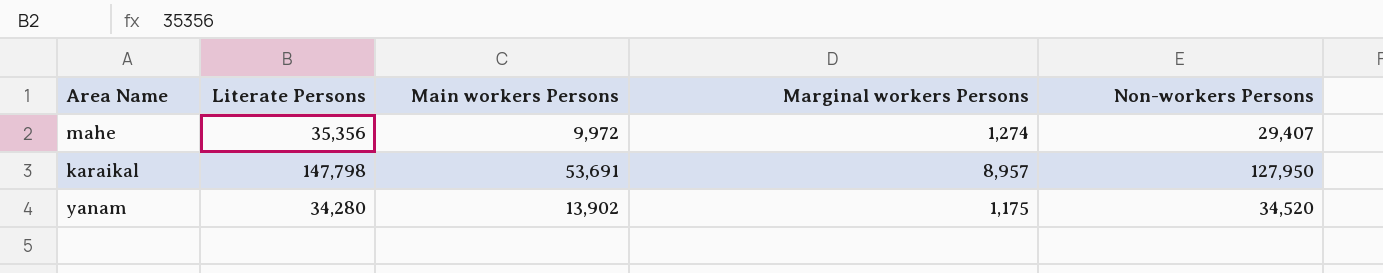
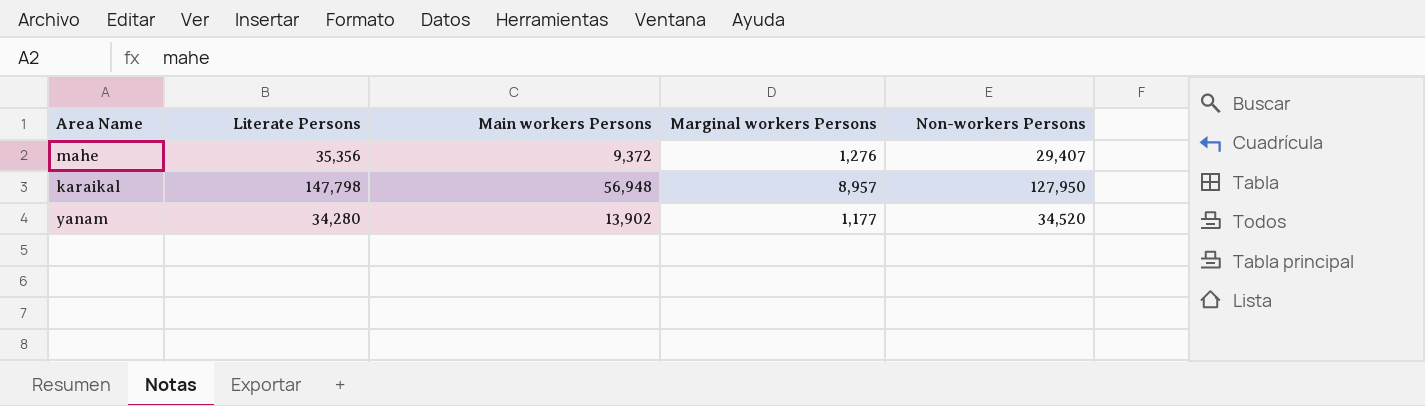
mahe | Main workers Persons: 9,972 -> 9,372
mahe | Marginal workers Persons: 1,274 -> 1,276
karaikal | Main workers Persons: 53,691 -> 56,948
yanam | Marginal workers Persons: 1,175 -> 1,177

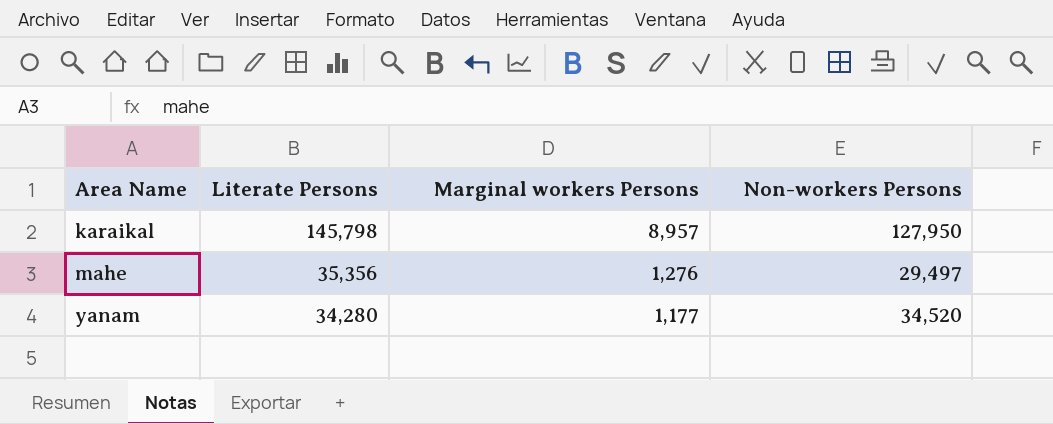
row order: none -> Area Name ascending
column Main workers Persons | position: 3 -> none
karaikal | Literate Persons: 147,798 -> 145,798
mahe | Non-workers Persons: 29,407 -> 29,497

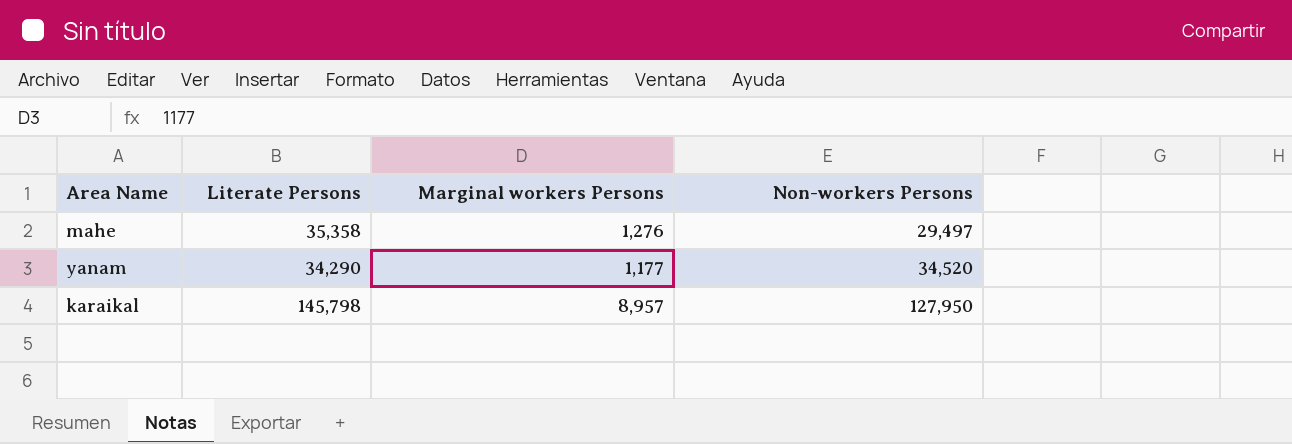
row order: Area Name ascending -> Non-workers Persons ascending
mahe | Literate Persons: 35,356 -> 35,358
yanam | Literate Persons: 34,280 -> 34,290

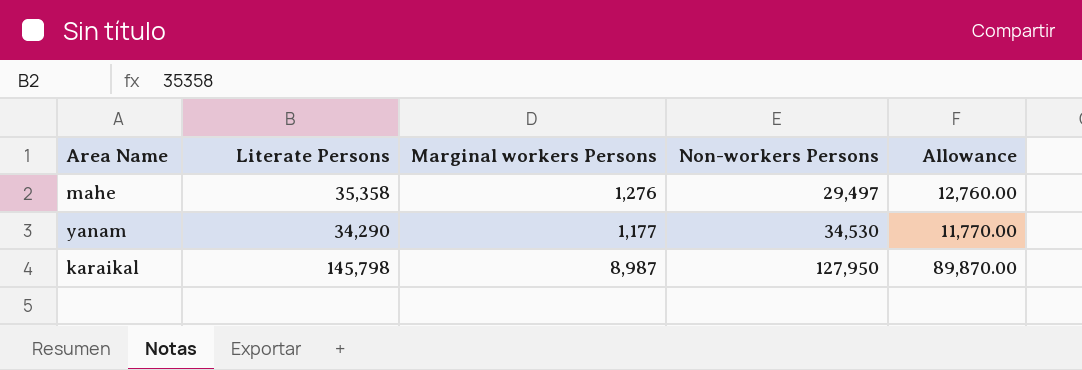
column Allowance | formula: none -> [Marginal workers Persons] * 10
yanam | Non-workers Persons: 34,520 -> 34,530
karaikal | Marginal workers Persons: 8,957 -> 8,987

